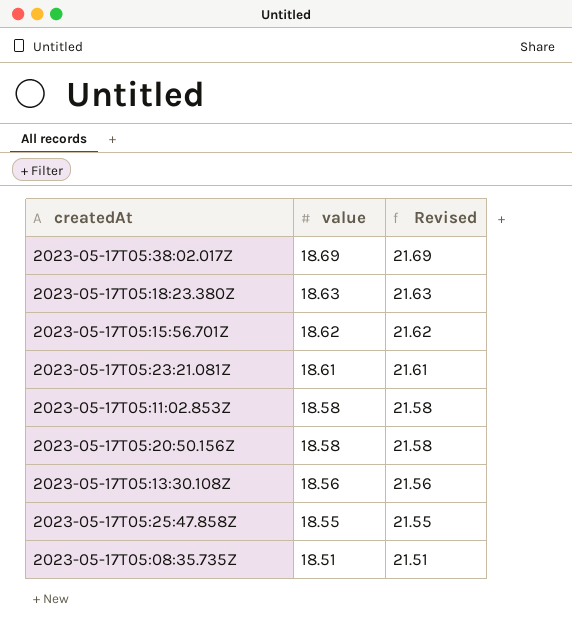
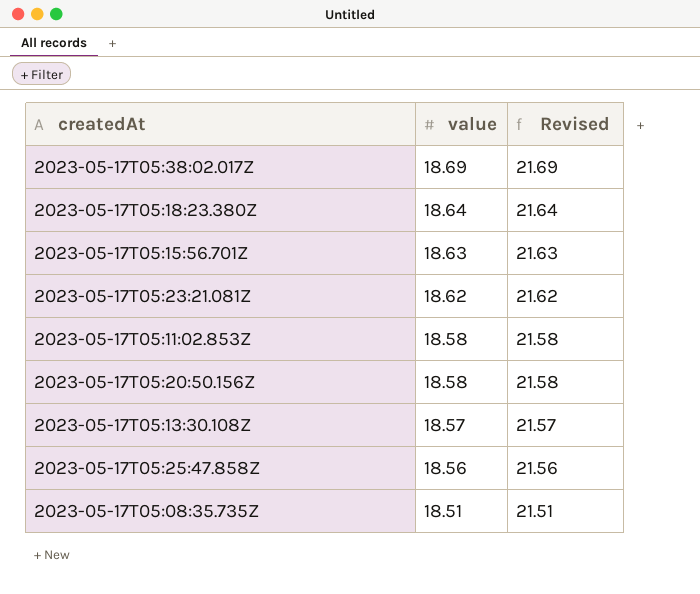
2023-05-17T05:18:23.380Z | value: 18.63 -> 18.64
2023-05-17T05:18:23.380Z | Revised: 21.63 -> 21.64
2023-05-17T05:15:56.701Z | value: 18.62 -> 18.63
2023-05-17T05:15:56.701Z | Revised: 21.62 -> 21.63
2023-05-17T05:23:21.081Z | value: 18.61 -> 18.62
2023-05-17T05:23:21.081Z | Revised: 21.61 -> 21.62
2023-05-17T05:13:30.108Z | value: 18.56 -> 18.57
2023-05-17T05:13:30.108Z | Revised: 21.56 -> 21.57
2023-05-17T05:25:47.858Z | value: 18.55 -> 18.56
2023-05-17T05:25:47.858Z | Revised: 21.55 -> 21.56

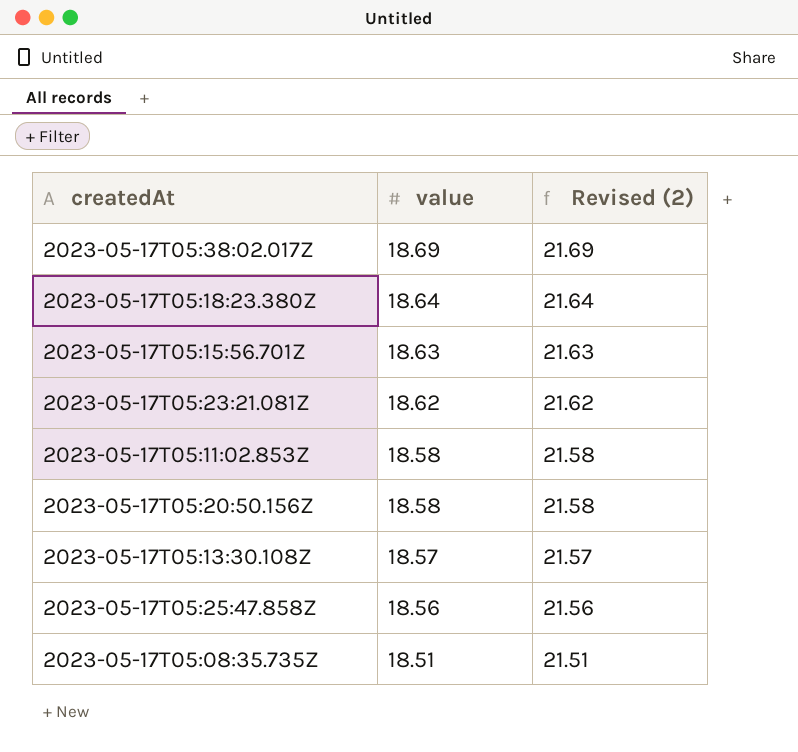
column name: Revised -> Revised (2)

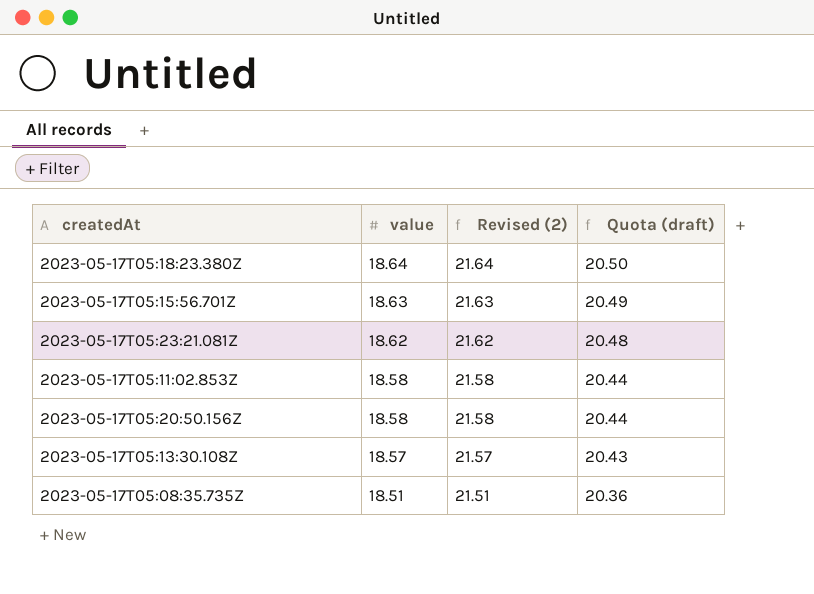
column Quota (draft) | formula: none -> [value] * 1.1
row 2023-05-17T05:38:02.017Z: 18.69 | 21.69 -> none
row 2023-05-17T05:25:47.858Z: 18.56 | 21.56 -> none

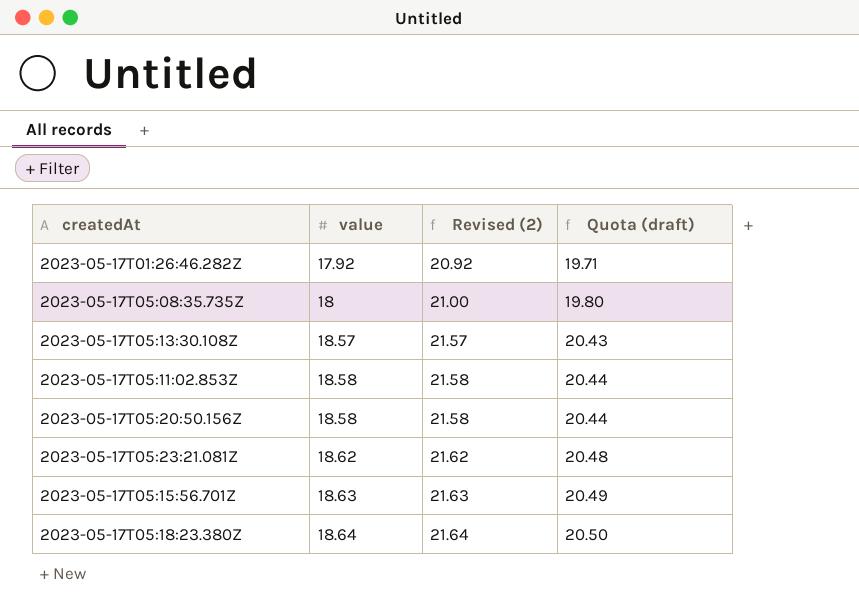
row order: value descending -> value ascending
row 2023-05-17T01:26:46.282Z: none -> 17.92 | 20.92 | 19.71
2023-05-17T05:08:35.735Z | value: 18.51 -> 18
2023-05-17T05:08:35.735Z | Revised (2): 21.51 -> 21.00
2023-05-17T05:08:35.735Z | Quota (draft): 20.36 -> 19.80

